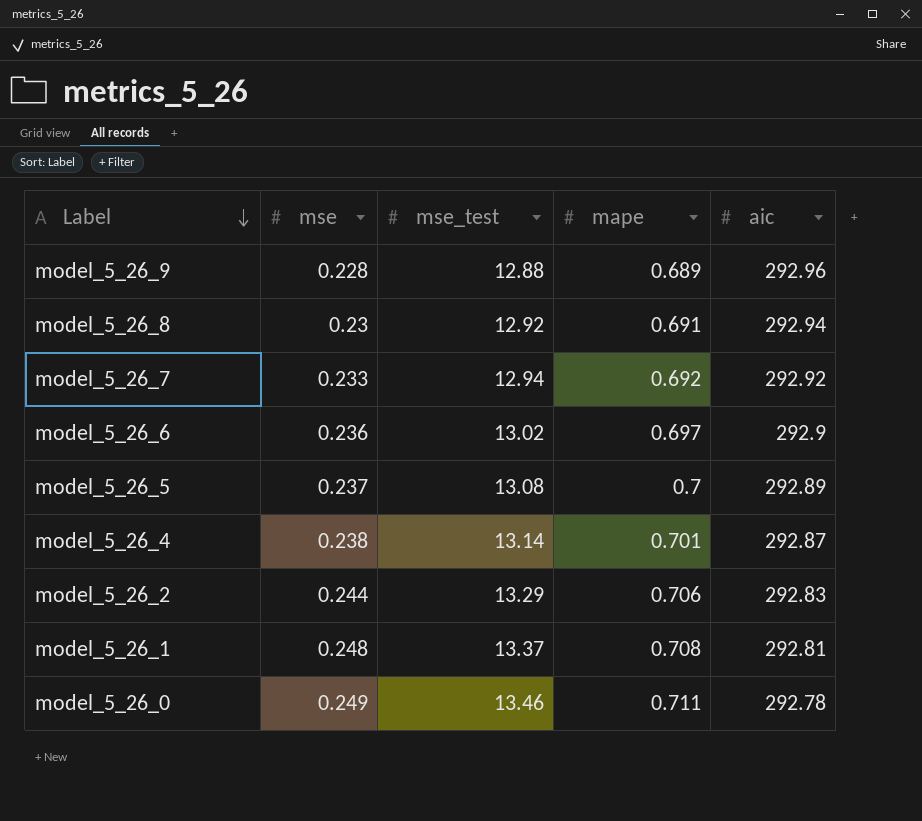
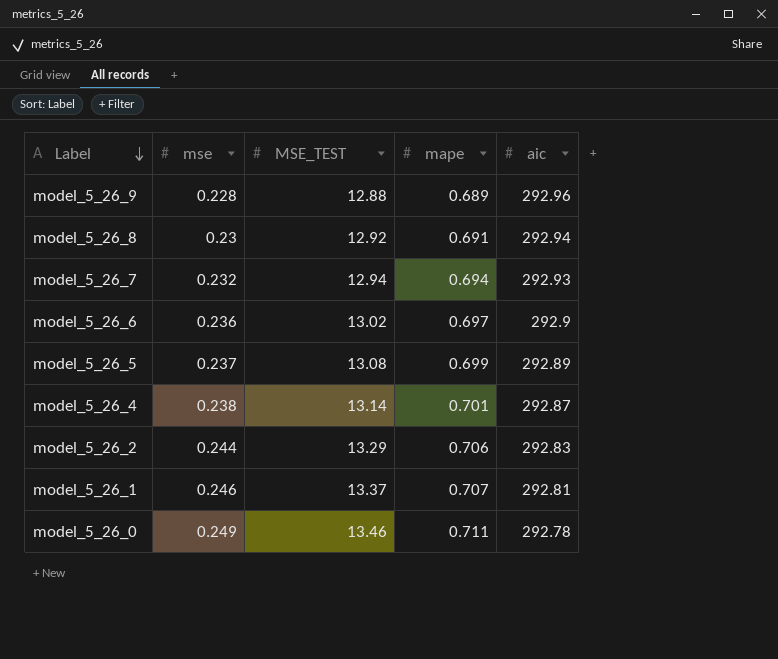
column name: mse_test -> MSE_TEST
model_5_26_7 | mse: 0.233 -> 0.232
model_5_26_7 | mape: 0.692 -> 0.694
model_5_26_7 | aic: 292.92 -> 292.93
model_5_26_5 | mape: 0.7 -> 0.699
model_5_26_1 | mse: 0.248 -> 0.246
model_5_26_1 | mape: 0.708 -> 0.707

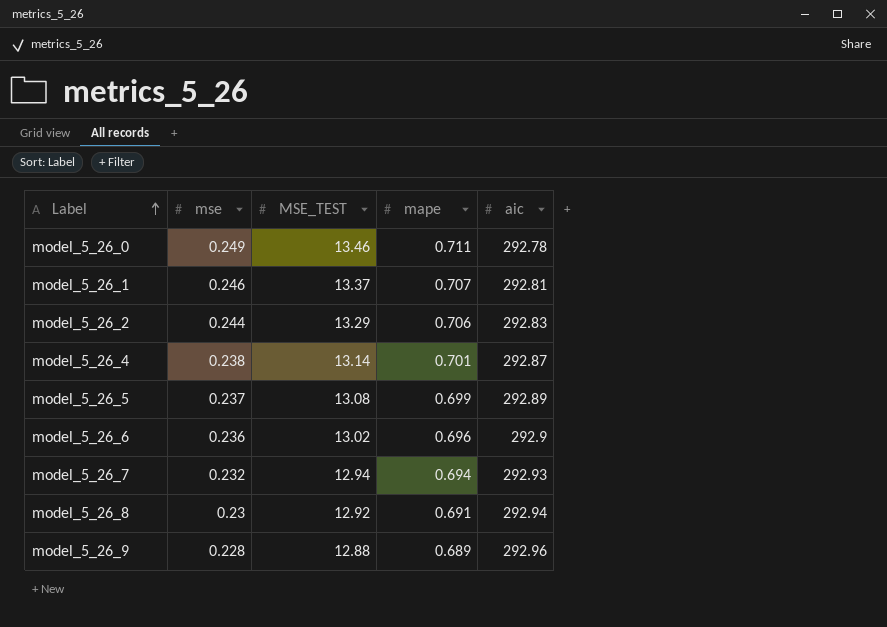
row order: Label descending -> Label ascending
model_5_26_6 | mape: 0.697 -> 0.696

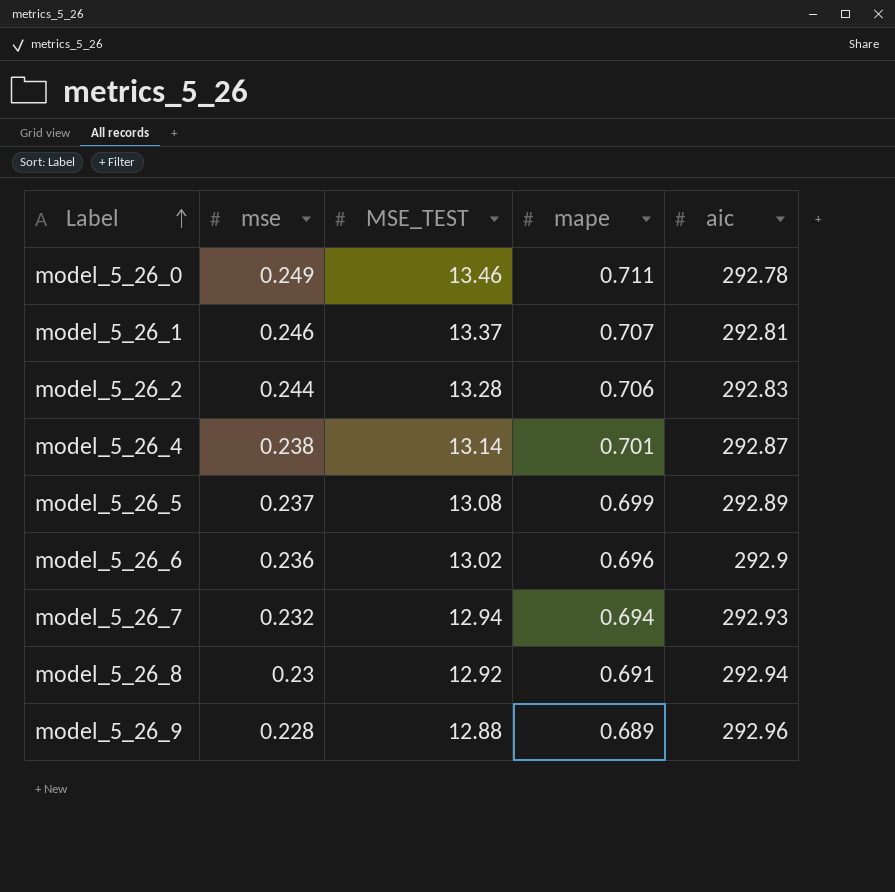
model_5_26_2 | MSE_TEST: 13.29 -> 13.28

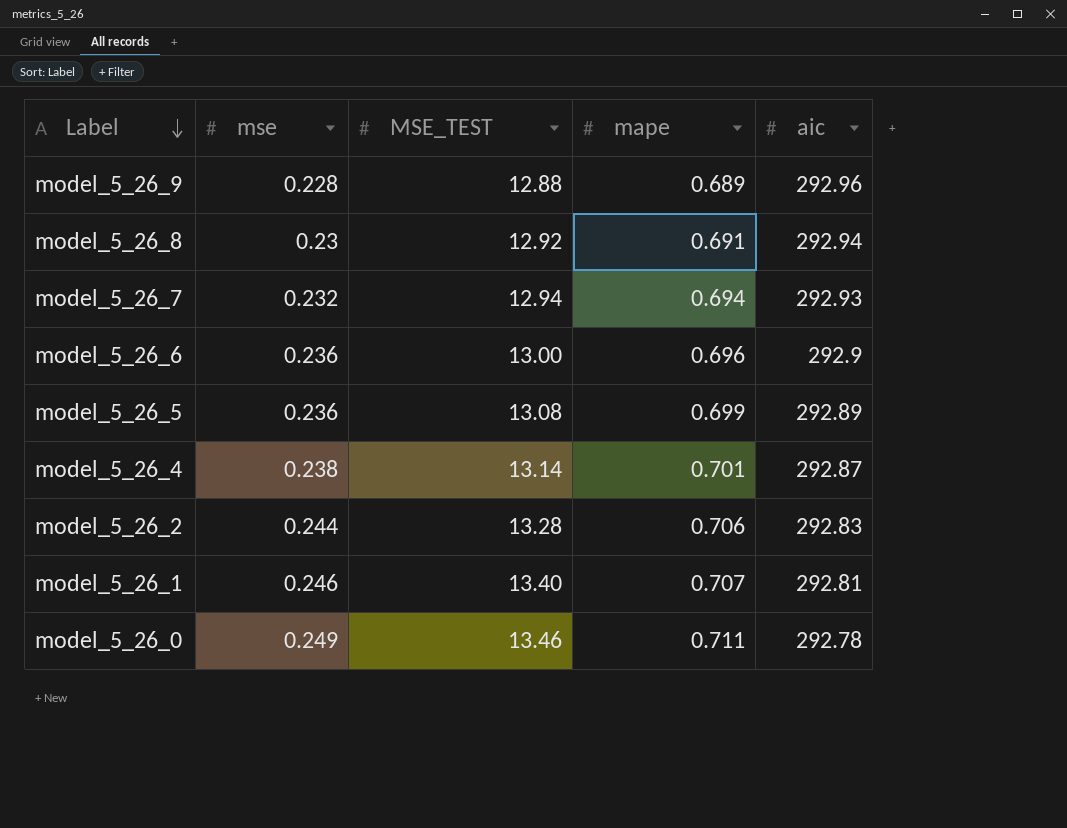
row order: Label ascending -> Label descending
model_5_26_6 | MSE_TEST: 13.02 -> 13.00
model_5_26_5 | mse: 0.237 -> 0.236
model_5_26_1 | MSE_TEST: 13.37 -> 13.40

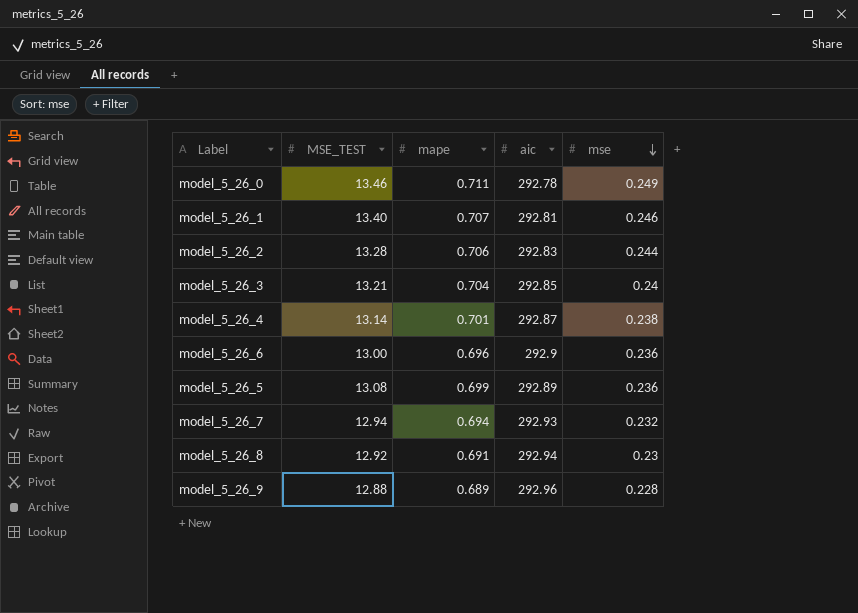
row order: Label descending -> mse descending
column mse | position: 2 -> 5
row model_5_26_3: none -> 13.21 | 0.704 | 292.85 | 0.24

